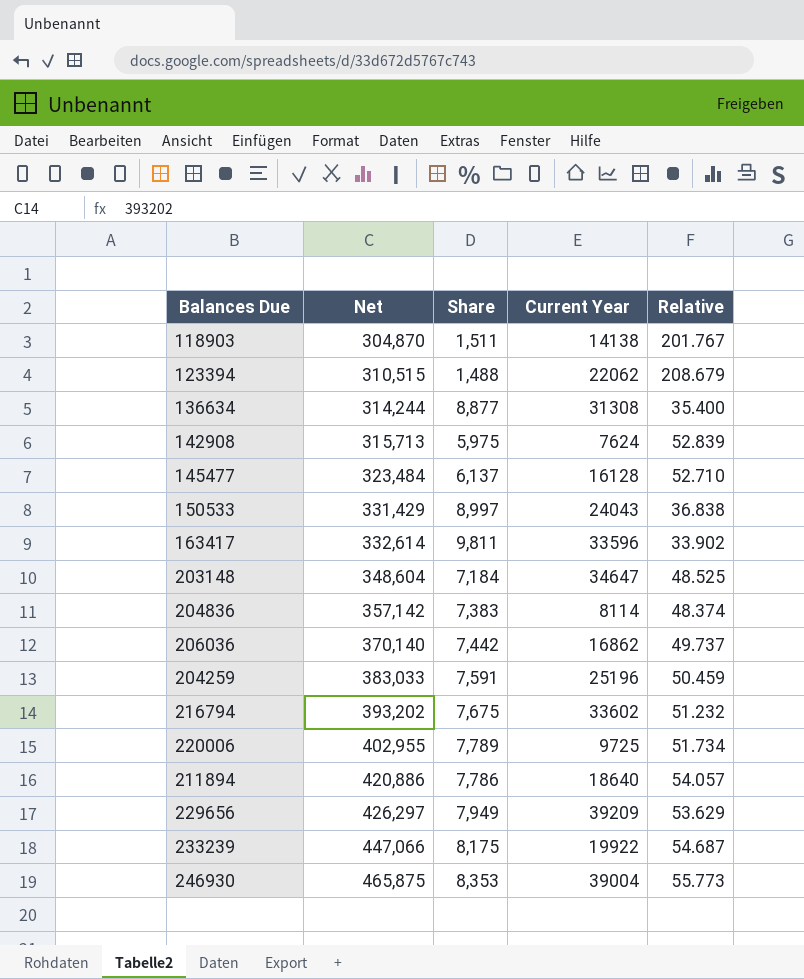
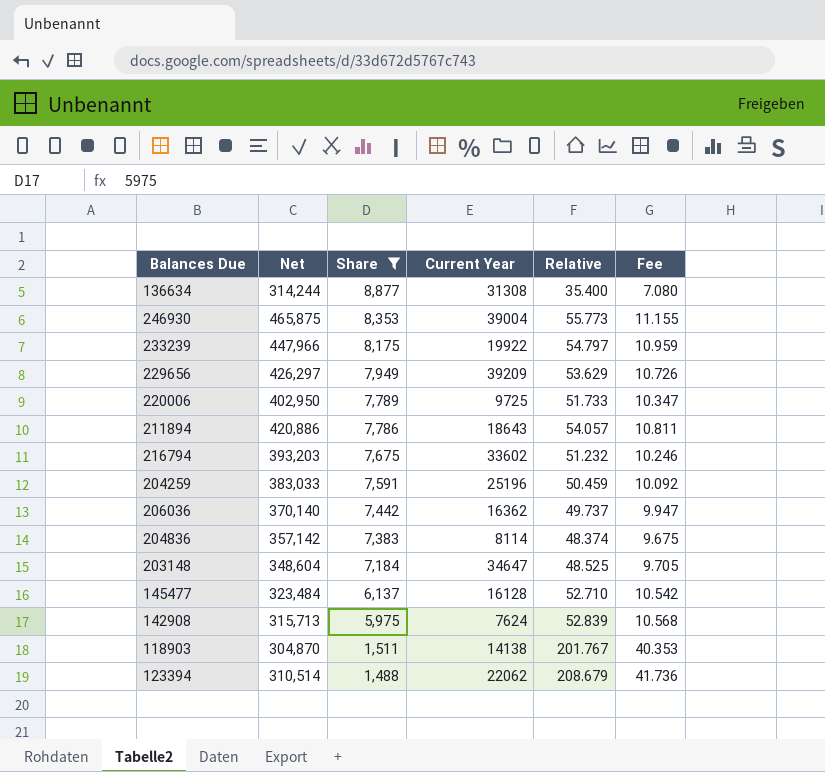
filter: none -> Share <= 8,877
row order: Net ascending -> Share descending
column Fee | formula: none -> [Relative] * 0.2
233239 | Net: 447,066 -> 447,966
233239 | Relative: 54.687 -> 54.797
220006 | Net: 402,955 -> 402,950
220006 | Relative: 51.734 -> 51.733
211894 | Current Year: 18640 -> 18643
216794 | Net: 393,202 -> 393,203
206036 | Current Year: 16862 -> 16362
123394 | Net: 310,515 -> 310,514

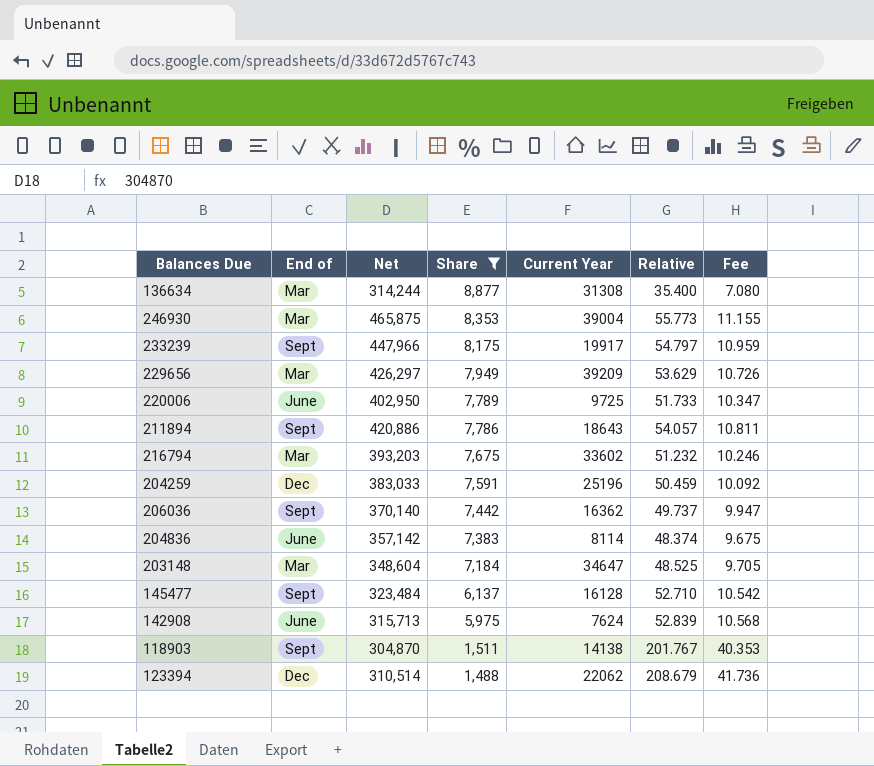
column End of | position: none -> 2
233239 | Current Year: 19922 -> 19917

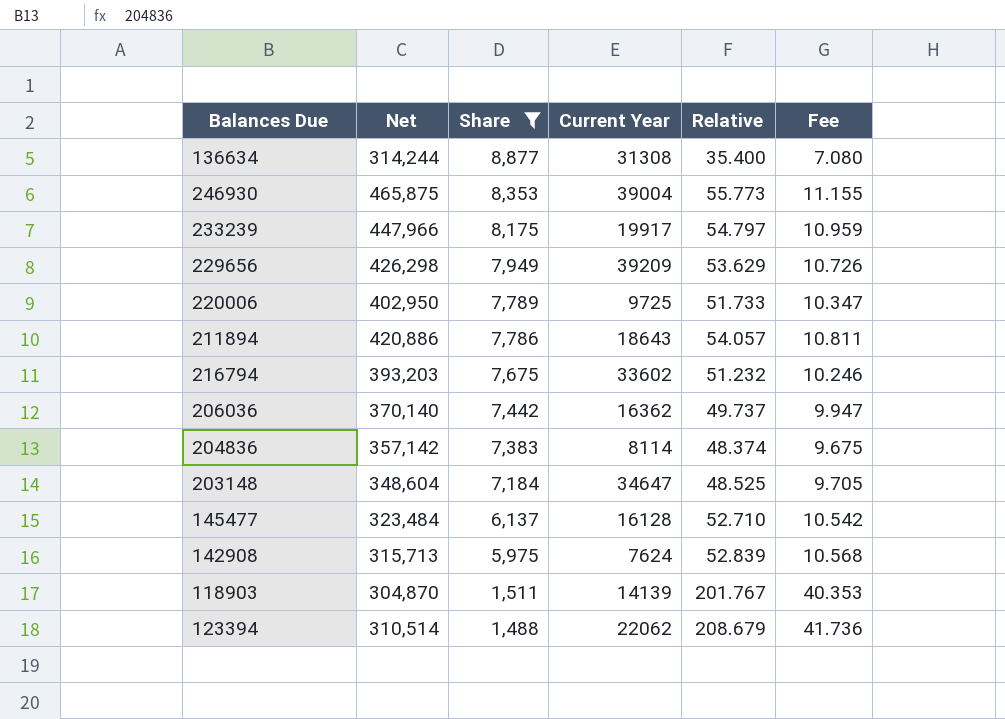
column End of | position: 2 -> none
row 204259: Dec | 383,033 | 7,591 | 25196 | 50.459 | 10.092 -> none
229656 | Net: 426,297 -> 426,298
118903 | Current Year: 14138 -> 14139

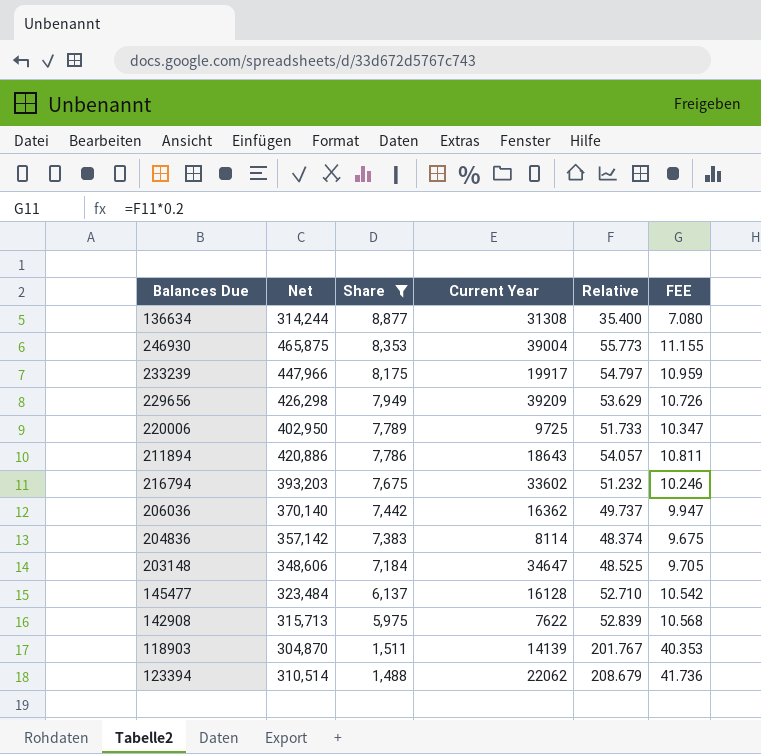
column name: Fee -> FEE
203148 | Net: 348,604 -> 348,606
142908 | Current Year: 7624 -> 7622

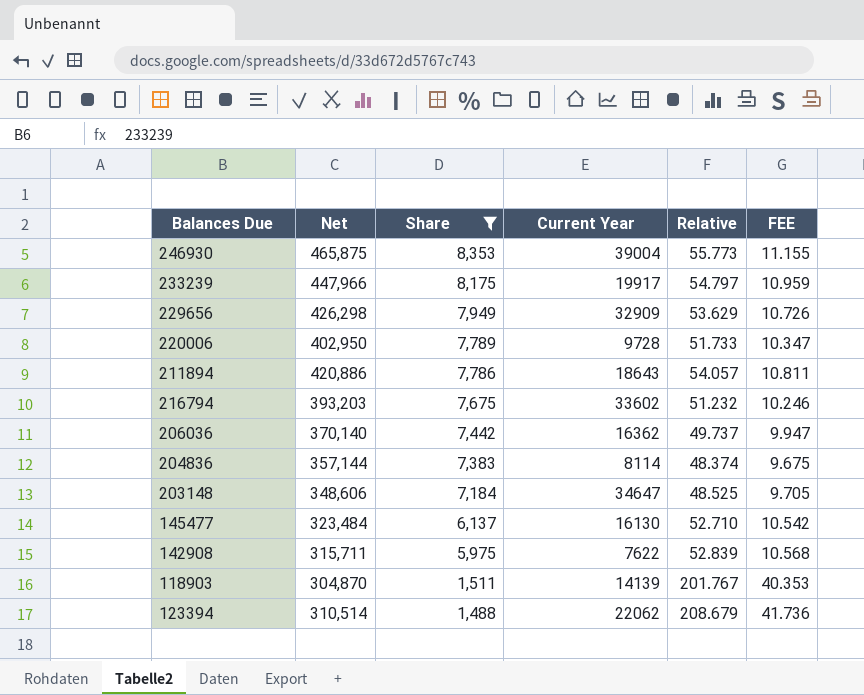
row 136634: 314,244 | 8,877 | 31308 | 35.400 | 7.080 -> none
229656 | Current Year: 39209 -> 32909
220006 | Current Year: 9725 -> 9728
204836 | Net: 357,142 -> 357,144
145477 | Current Year: 16128 -> 16130
142908 | Net: 315,713 -> 315,711

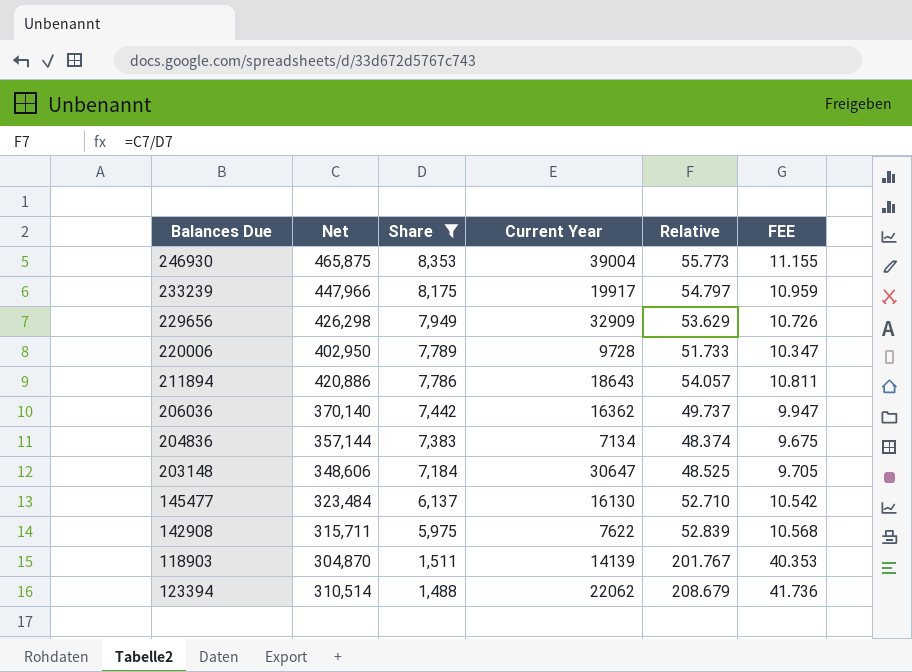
row 216794: 393,203 | 7,675 | 33602 | 51.232 | 10.246 -> none
204836 | Current Year: 8114 -> 7134
203148 | Current Year: 34647 -> 30647

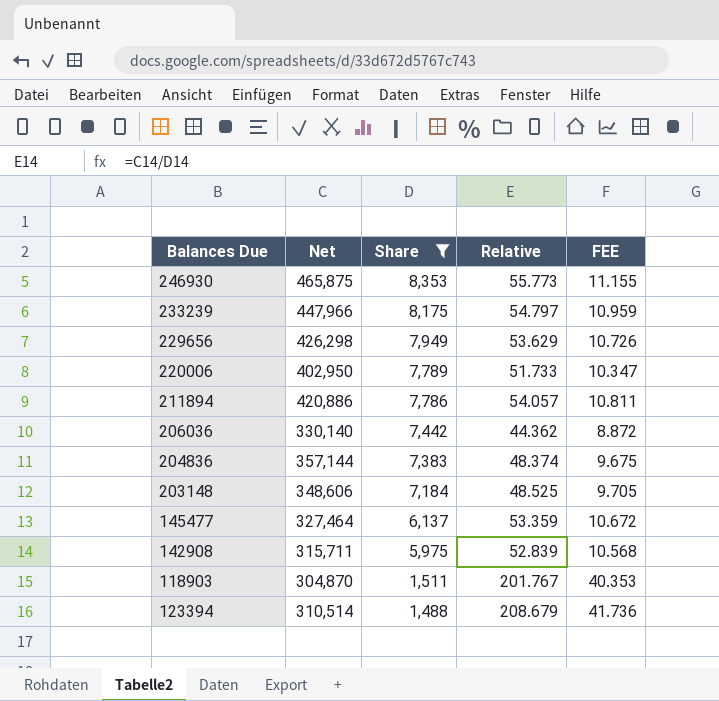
column Current Year | position: 4 -> none
206036 | Net: 370,140 -> 330,140
206036 | Relative: 49.737 -> 44.362
206036 | FEE: 9.947 -> 8.872
145477 | Net: 323,484 -> 327,464
145477 | Relative: 52.710 -> 53.359
145477 | FEE: 10.542 -> 10.672

